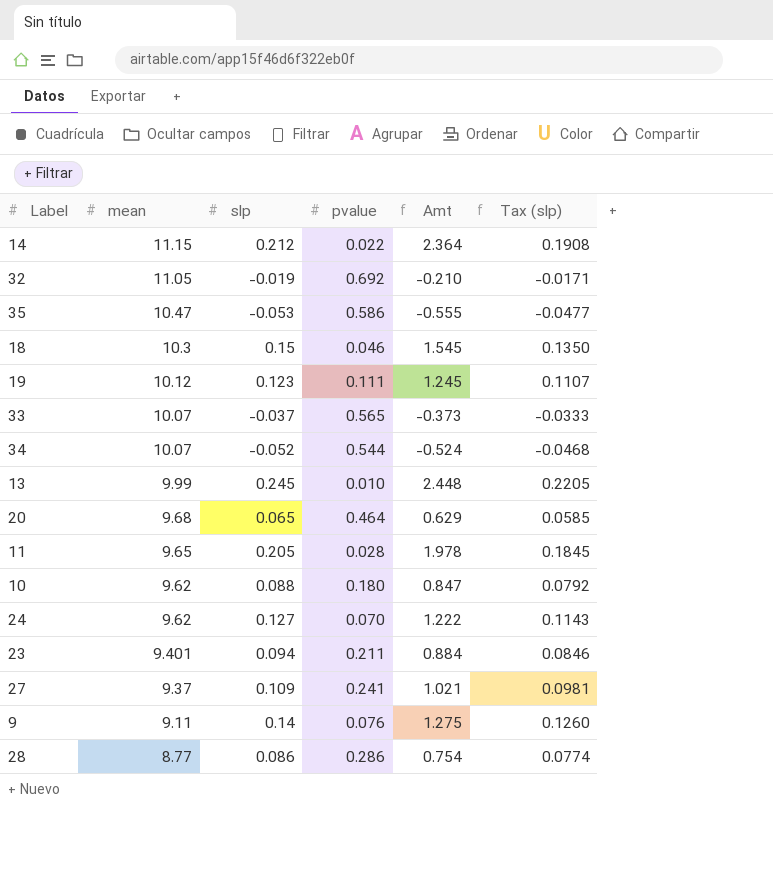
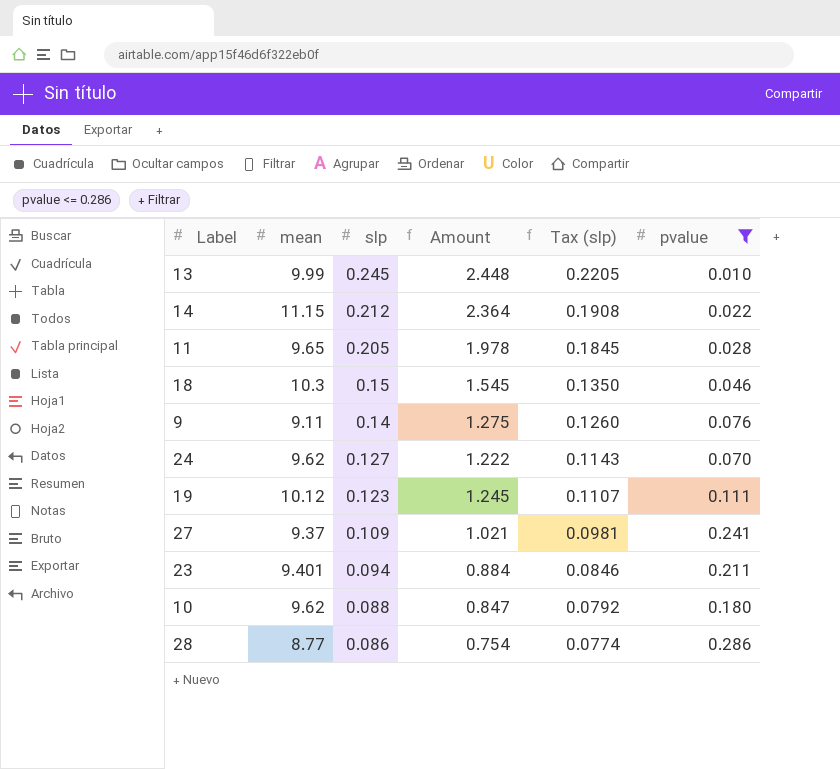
filter: none -> pvalue <= 0.286
row order: mean descending -> slp descending
column name: Amt -> Amount
column pvalue | position: 4 -> 6

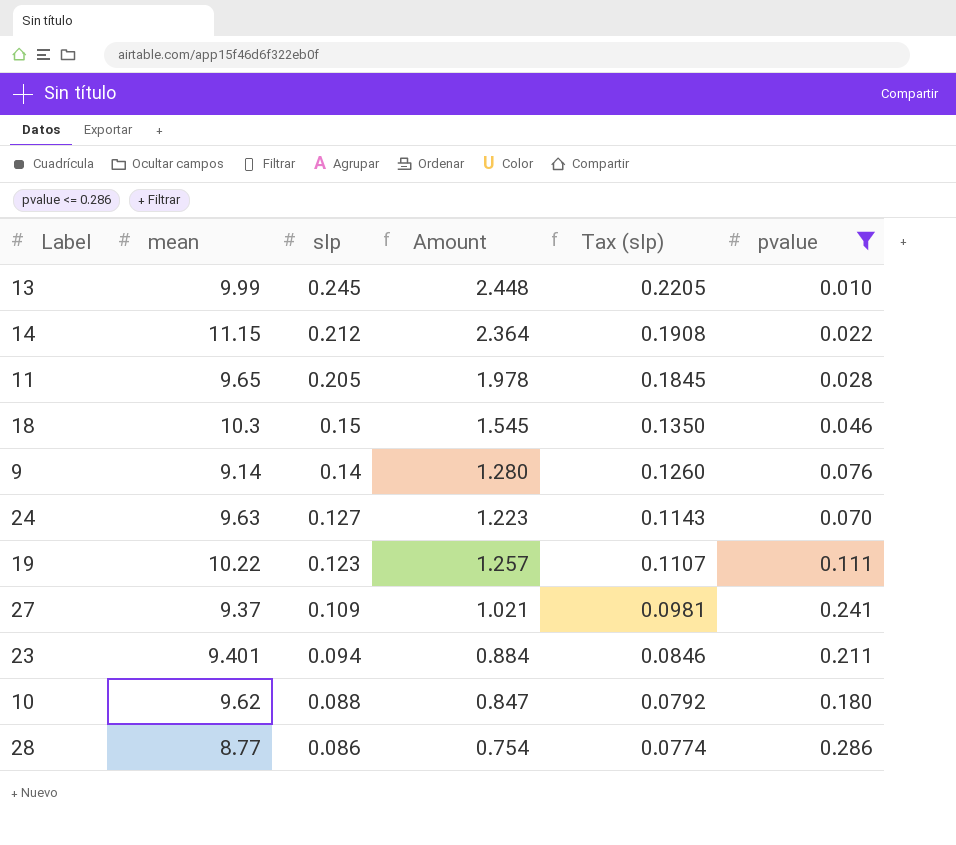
9 | mean: 9.11 -> 9.14
9 | Amount: 1.275 -> 1.280
24 | mean: 9.62 -> 9.63
24 | Amount: 1.222 -> 1.223
19 | mean: 10.12 -> 10.22
19 | Amount: 1.245 -> 1.257

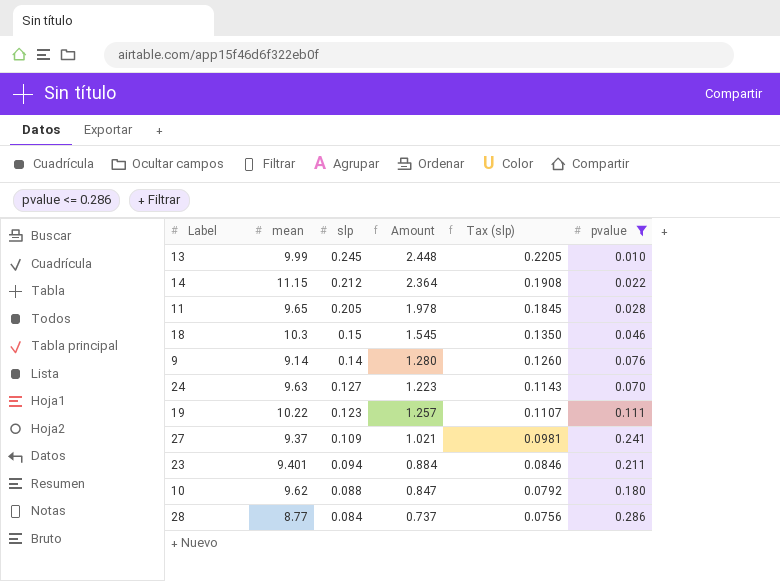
28 | slp: 0.086 -> 0.084
28 | Amount: 0.754 -> 0.737
28 | Tax (slp): 0.0774 -> 0.0756

